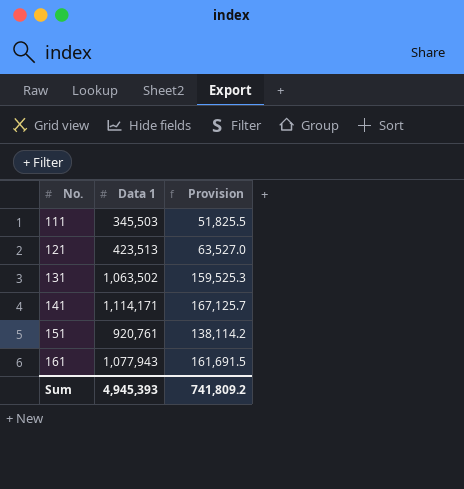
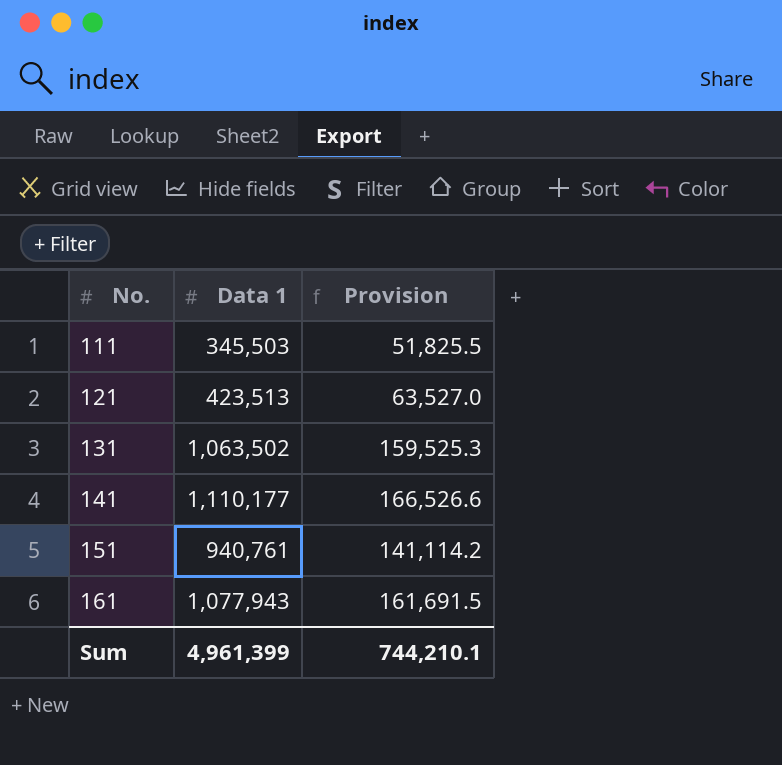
141 | Data 1: 1,114,171 -> 1,110,177
141 | Provision: 167,125.7 -> 166,526.6
151 | Data 1: 920,761 -> 940,761
151 | Provision: 138,114.2 -> 141,114.2
Sum | Data 1: 4,945,393 -> 4,961,399
Sum | Provision: 741,809.2 -> 744,210.1

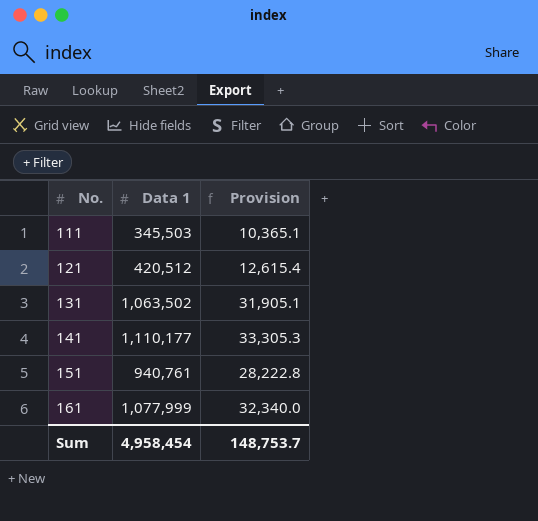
column Provision | formula: [Data 1] * 0.15 -> [Data 1] * 0.03
121 | Data 1: 423,513 -> 420,512
161 | Data 1: 1,077,943 -> 1,077,999
Sum | Data 1: 4,961,399 -> 4,958,454
Sum | Provision: 744,210.1 -> 148,753.7

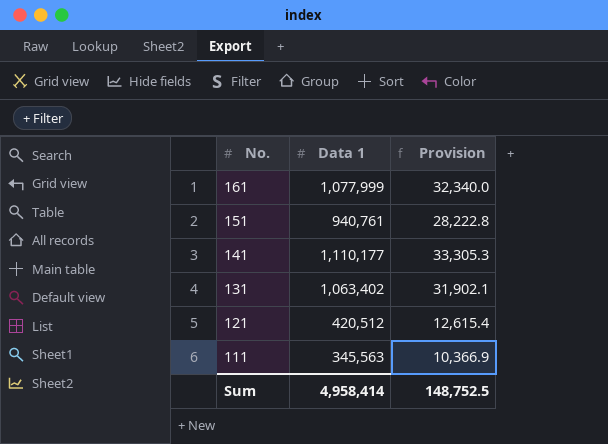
row order: No. ascending -> No. descending
131 | Data 1: 1,063,502 -> 1,063,402
131 | Provision: 31,905.1 -> 31,902.1
111 | Data 1: 345,503 -> 345,563
111 | Provision: 10,365.1 -> 10,366.9
Sum | Data 1: 4,958,454 -> 4,958,414
Sum | Provision: 148,753.7 -> 148,752.5

